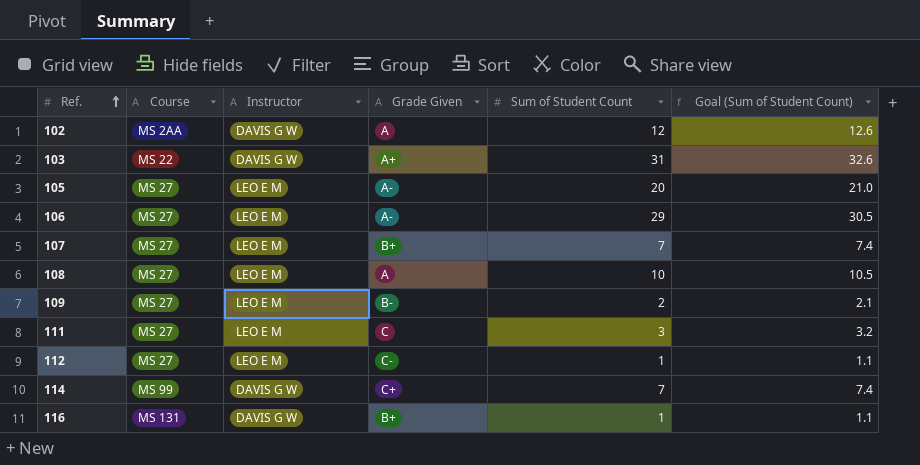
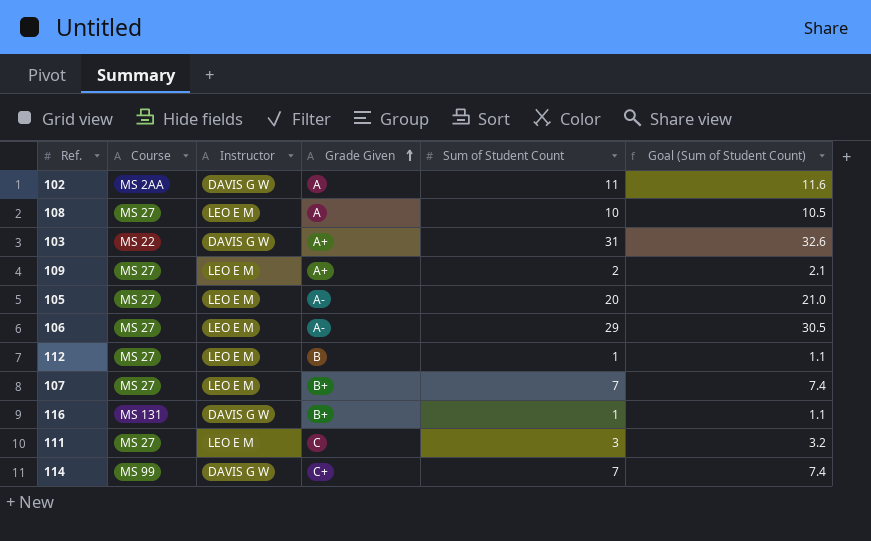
row order: Ref. ascending -> Grade Given ascending
102 | Sum of Student Count: 12 -> 11
102 | Goal (Sum of Student Count): 12.6 -> 11.6
109 | Grade Given: B- -> A+
112 | Grade Given: C- -> B

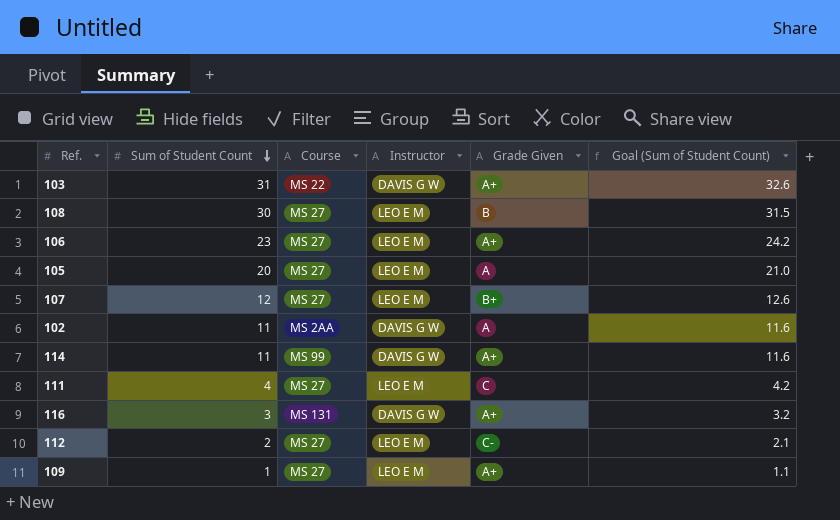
row order: Grade Given ascending -> Sum of Student Count descending
column Sum of Student Count | position: 5 -> 2
108 | Sum of Student Count: 10 -> 30
108 | Grade Given: A -> B
108 | Goal (Sum of Student Count): 10.5 -> 31.5
106 | Sum of Student Count: 29 -> 23
106 | Grade Given: A- -> A+
106 | Goal (Sum of Student Count): 30.5 -> 24.2
105 | Grade Given: A- -> A
107 | Sum of Student Count: 7 -> 12
107 | Goal (Sum of Student Count): 7.4 -> 12.6
114 | Sum of Student Count: 7 -> 11
114 | Grade Given: C+ -> A+
114 | Goal (Sum of Student Count): 7.4 -> 11.6
111 | Sum of Student Count: 3 -> 4
111 | Goal (Sum of Student Count): 3.2 -> 4.2
116 | Sum of Student Count: 1 -> 3
116 | Grade Given: B+ -> A+
116 | Goal (Sum of Student Count): 1.1 -> 3.2
112 | Sum of Student Count: 1 -> 2
112 | Grade Given: B -> C-
112 | Goal (Sum of Student Count): 1.1 -> 2.1
109 | Sum of Student Count: 2 -> 1
109 | Goal (Sum of Student Count): 2.1 -> 1.1

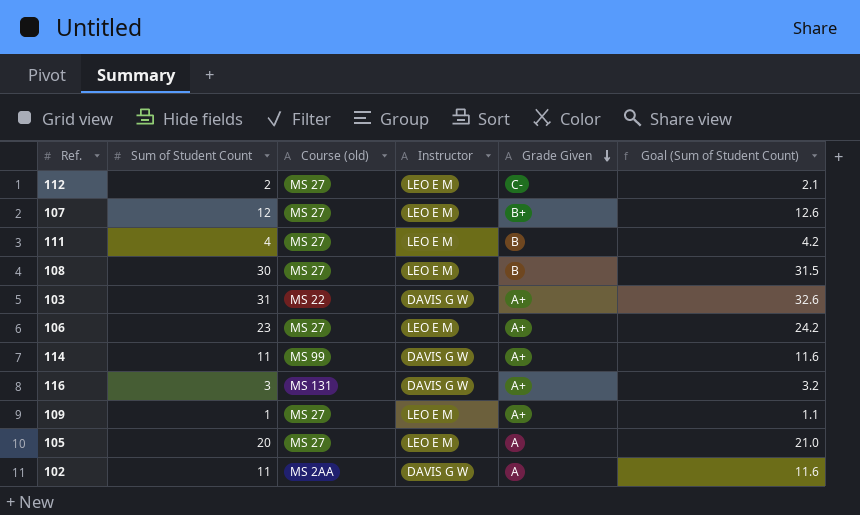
row order: Sum of Student Count descending -> Grade Given descending
column name: Course -> Course (old)
111 | Grade Given: C -> B

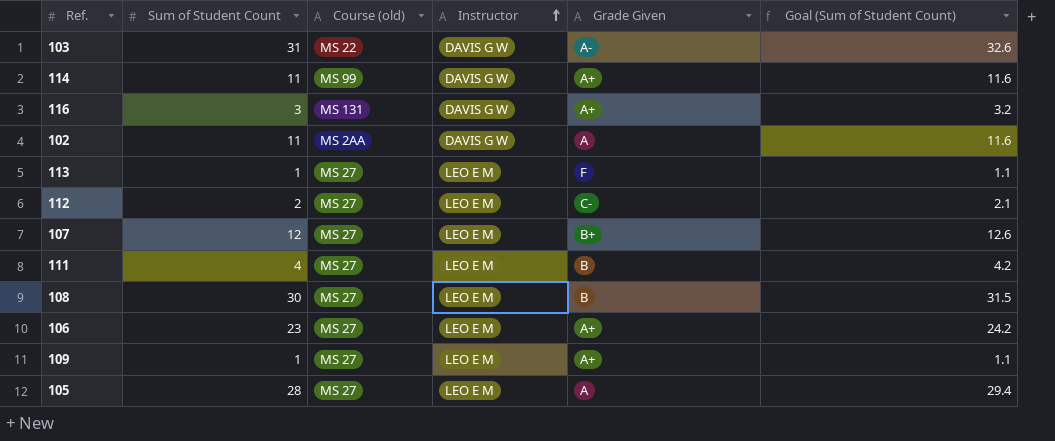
row order: Grade Given descending -> Instructor ascending
103 | Grade Given: A+ -> A-
row 113: none -> 1 | MS 27 | LEO E M | F | 1.1
105 | Sum of Student Count: 20 -> 28
105 | Goal (Sum of Student Count): 21.0 -> 29.4

